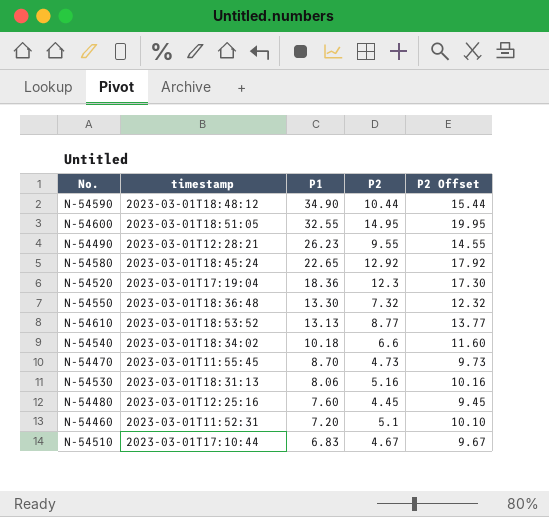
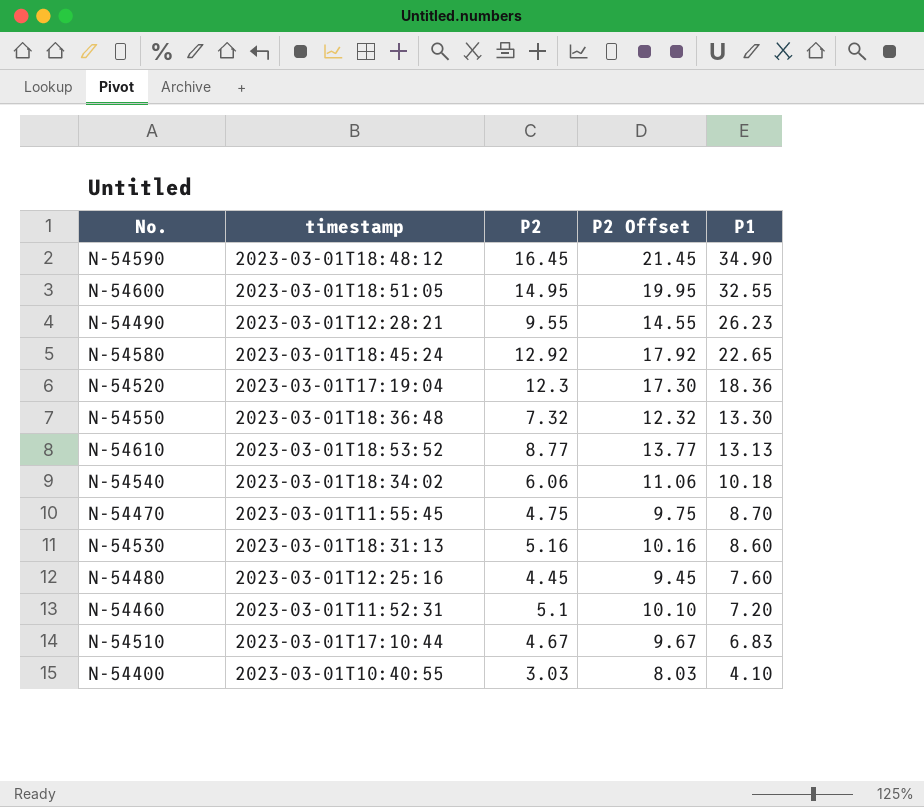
column P1 | position: 3 -> 5
N-54590 | P2: 10.44 -> 16.45
N-54590 | P2 Offset: 15.44 -> 21.45
N-54540 | P2: 6.6 -> 6.06
N-54540 | P2 Offset: 11.60 -> 11.06
N-54470 | P2: 4.73 -> 4.75
N-54470 | P2 Offset: 9.73 -> 9.75
N-54530 | P1: 8.06 -> 8.60
row N-54400: none -> 2023-03-01T10:40:55 | 3.03 | 8.03 | 4.10

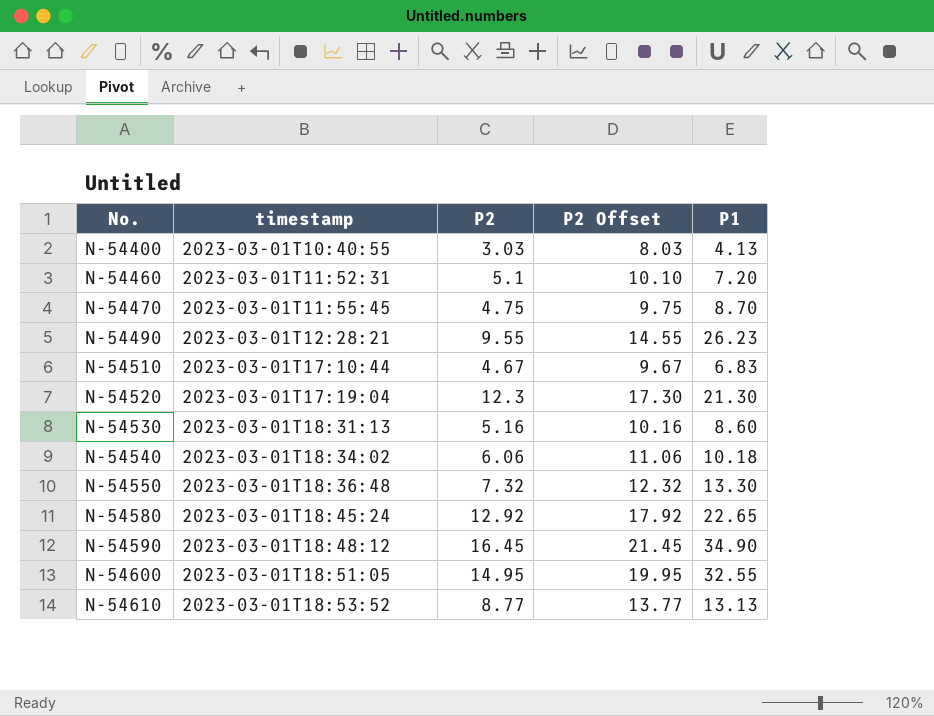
row order: P1 descending -> No. ascending
row N-54480: 2023-03-01T12:25:16 | 4.45 | 9.45 | 7.60 -> none
N-54400 | P1: 4.10 -> 4.13
N-54520 | P1: 18.36 -> 21.30

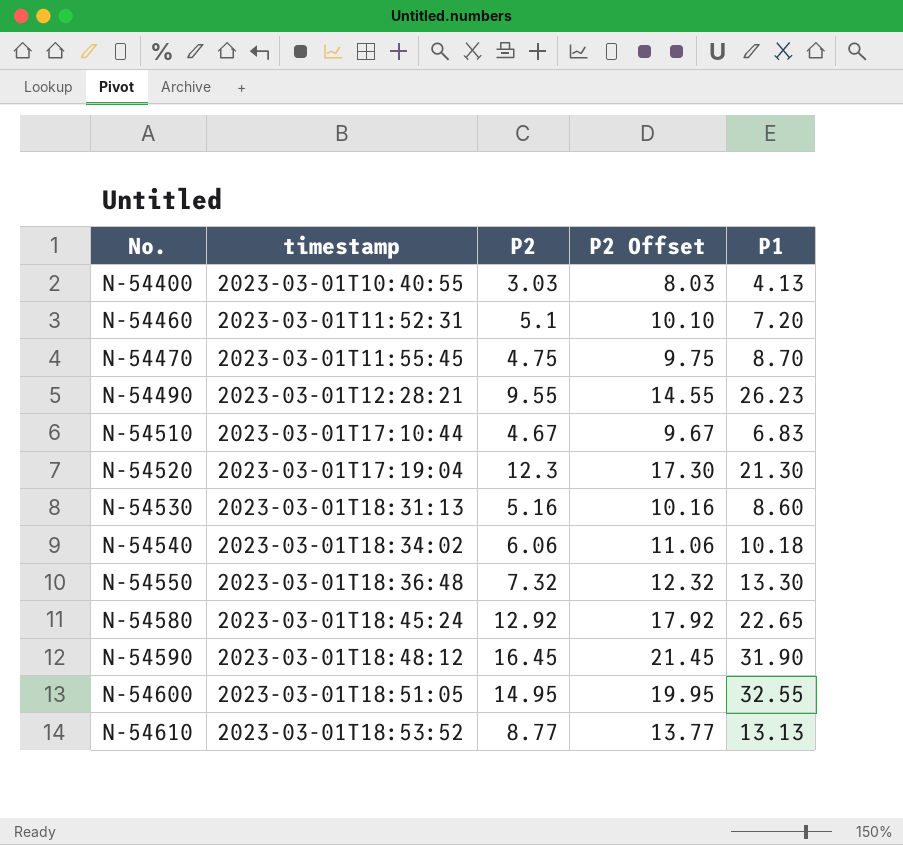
N-54590 | P1: 34.90 -> 31.90

